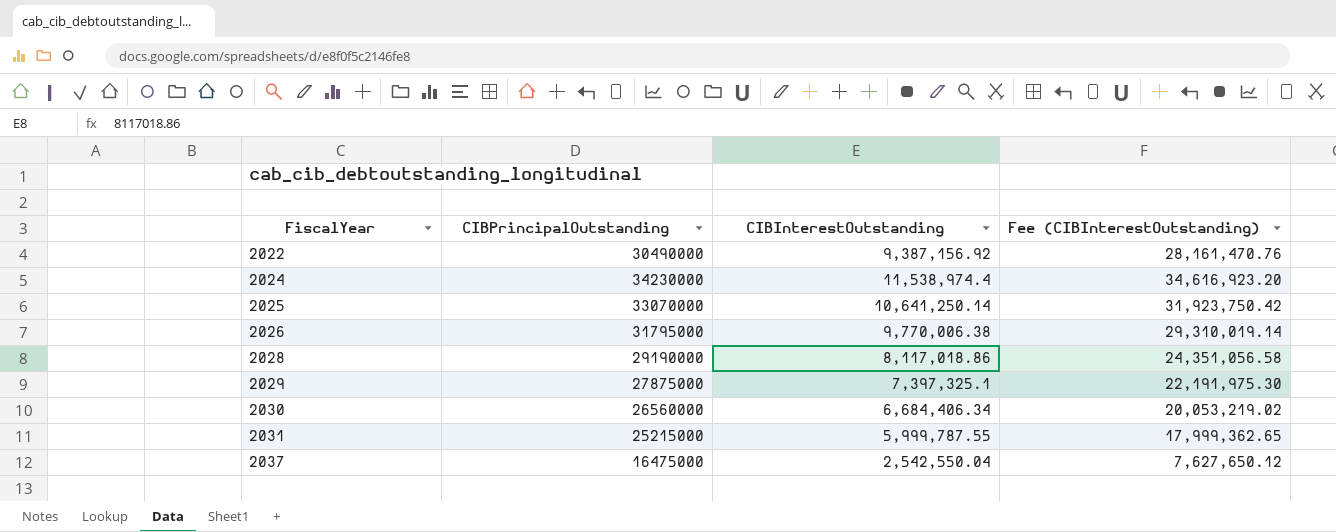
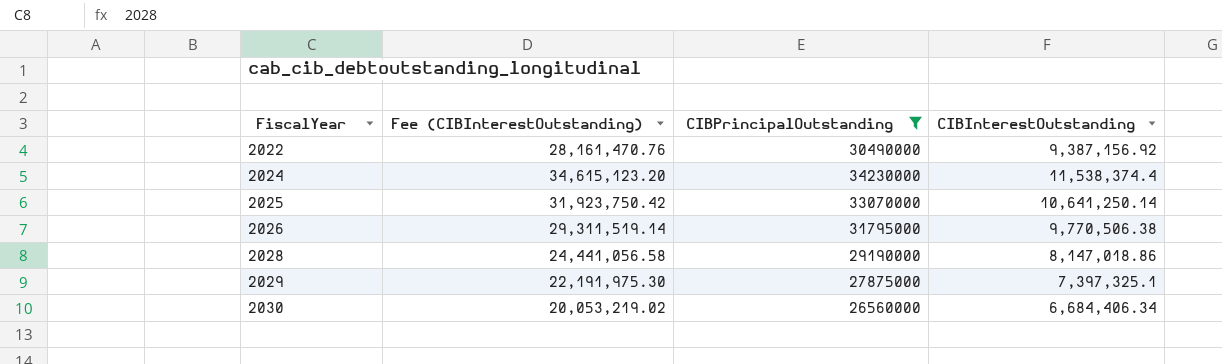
filter: none -> CIBPrincipalOutstanding >= 26560000
column Fee (CIBInterestOutstanding) | position: 4 -> 2
2024 | Fee (CIBInterestOutstanding): 34,616,923.20 -> 34,615,123.20
2024 | CIBInterestOutstanding: 11,538,974.4 -> 11,538,374.4
2026 | Fee (CIBInterestOutstanding): 29,310,019.14 -> 29,311,519.14
2026 | CIBInterestOutstanding: 9,770,006.38 -> 9,770,506.38
2028 | Fee (CIBInterestOutstanding): 24,351,056.58 -> 24,441,056.58
2028 | CIBInterestOutstanding: 8,117,018.86 -> 8,147,018.86

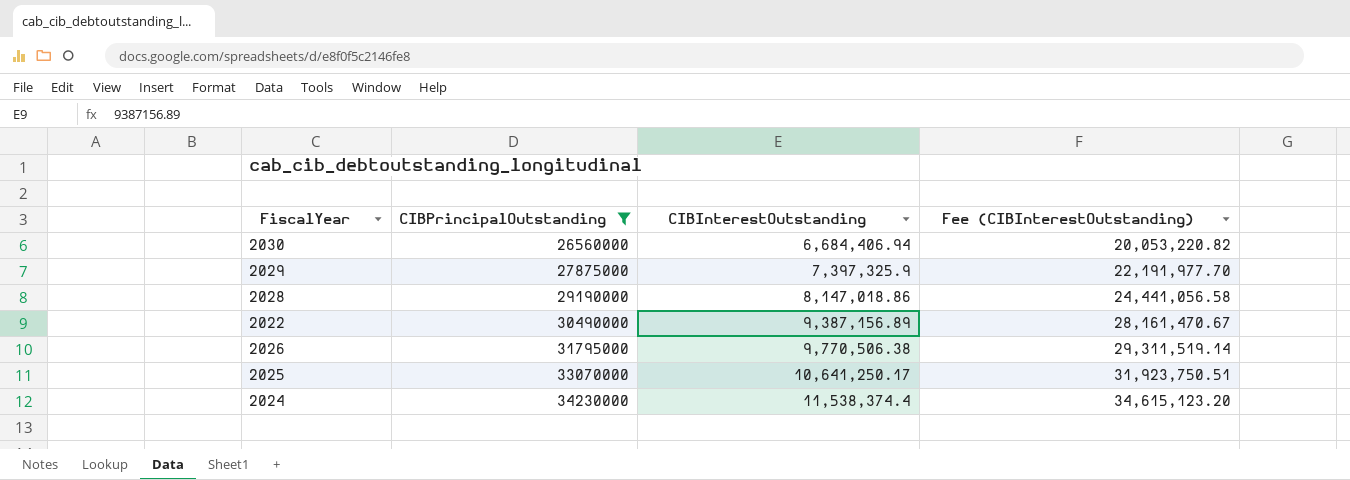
row order: FiscalYear ascending -> CIBPrincipalOutstanding ascending
column Fee (CIBInterestOutstanding) | position: 2 -> 4
2030 | CIBInterestOutstanding: 6,684,406.34 -> 6,684,406.94
2030 | Fee (CIBInterestOutstanding): 20,053,219.02 -> 20,053,220.82
2029 | CIBInterestOutstanding: 7,397,325.1 -> 7,397,325.9
2029 | Fee (CIBInterestOutstanding): 22,191,975.30 -> 22,191,977.70
2022 | CIBInterestOutstanding: 9,387,156.92 -> 9,387,156.89
2022 | Fee (CIBInterestOutstanding): 28,161,470.76 -> 28,161,470.67
2025 | CIBInterestOutstanding: 10,641,250.14 -> 10,641,250.17
2025 | Fee (CIBInterestOutstanding): 31,923,750.42 -> 31,923,750.51

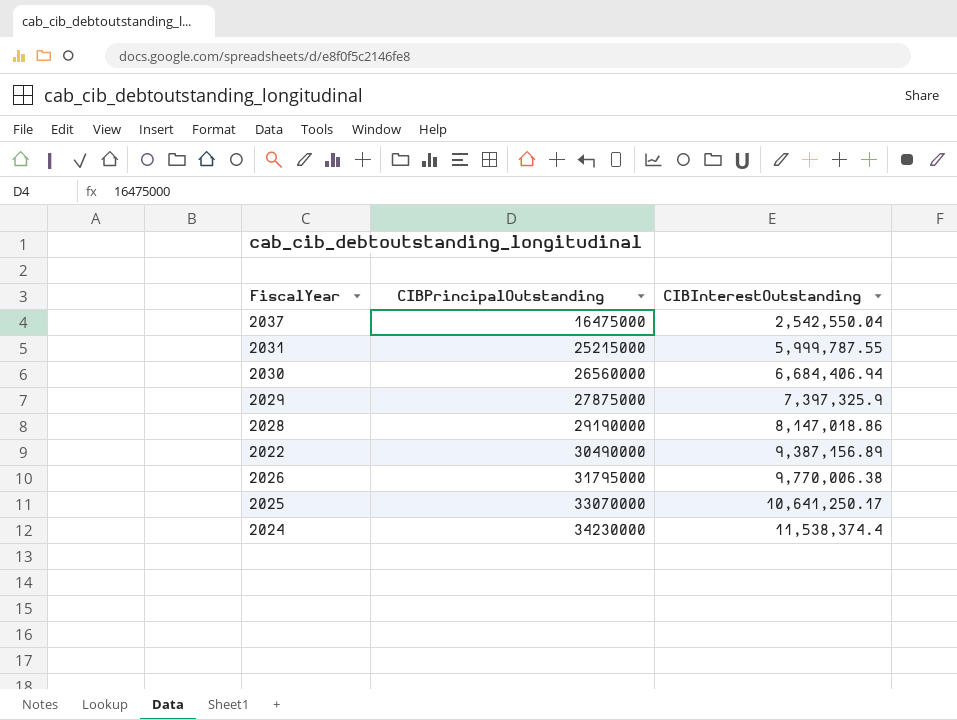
filter: CIBPrincipalOutstanding >= 26560000 -> none
column Fee (CIBInterestOutstanding) | formula: [CIBInterestOutstanding] * 3 -> none
2026 | CIBInterestOutstanding: 9,770,506.38 -> 9,770,006.38

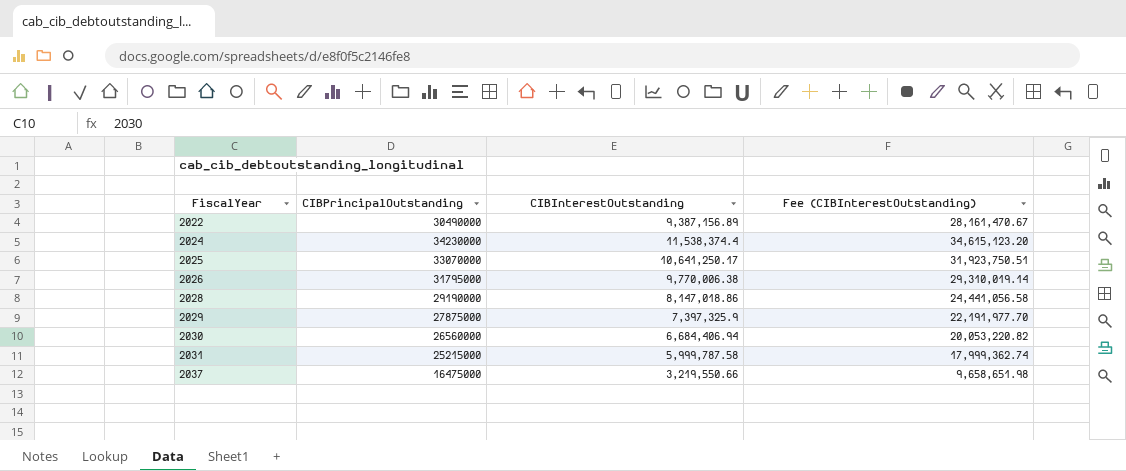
row order: CIBPrincipalOutstanding ascending -> FiscalYear ascending
column Fee (CIBInterestOutstanding) | formula: none -> [CIBInterestOutstanding] * 3
2031 | CIBInterestOutstanding: 5,999,787.55 -> 5,999,787.58
2037 | CIBInterestOutstanding: 2,542,550.04 -> 3,219,550.66

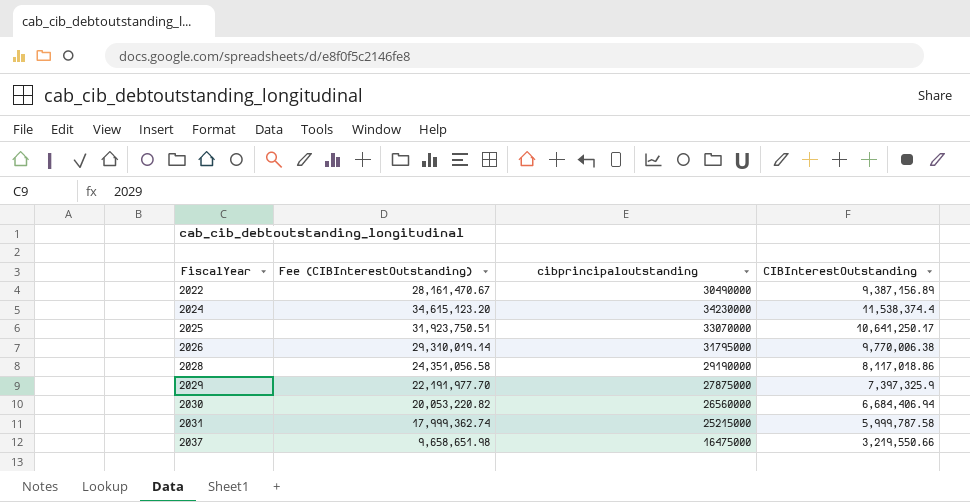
column Fee (CIBInterestOutstanding) | position: 4 -> 2
column name: CIBPrincipalOutstanding -> cibprincipaloutstanding
2028 | Fee (CIBInterestOutstanding): 24,441,056.58 -> 24,351,056.58
2028 | CIBInterestOutstanding: 8,147,018.86 -> 8,117,018.86

